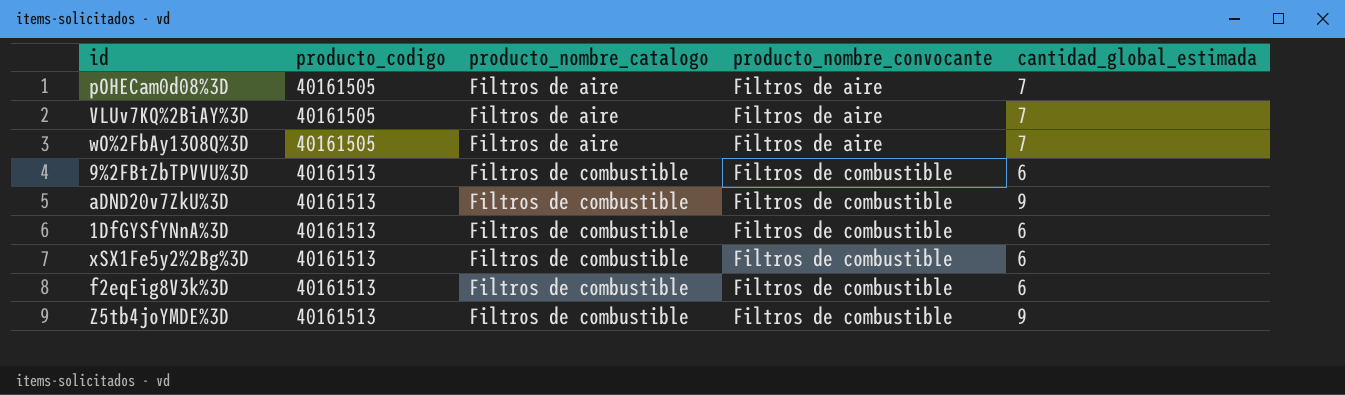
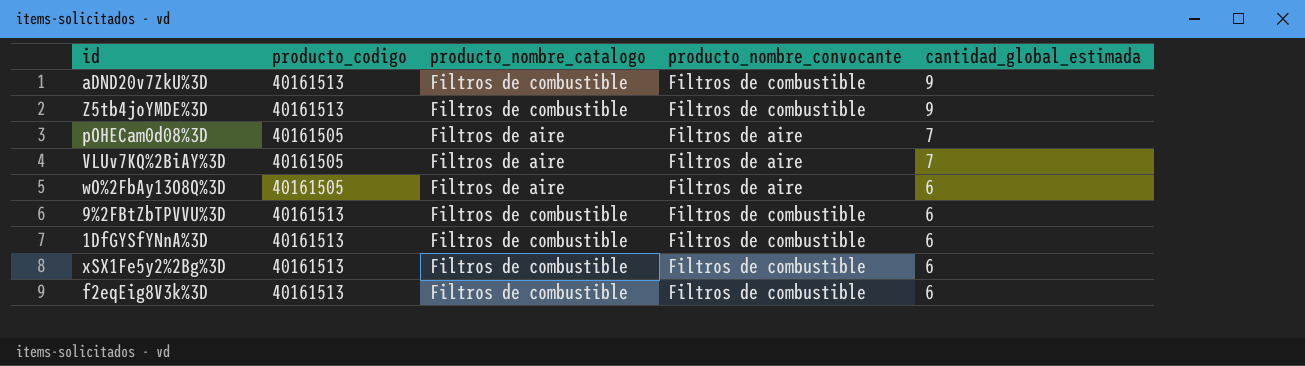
row order: producto_codigo ascending -> cantidad_global_estimada descending
wO%2FbAy13O8Q%3D | cantidad_global_estimada: 7 -> 6

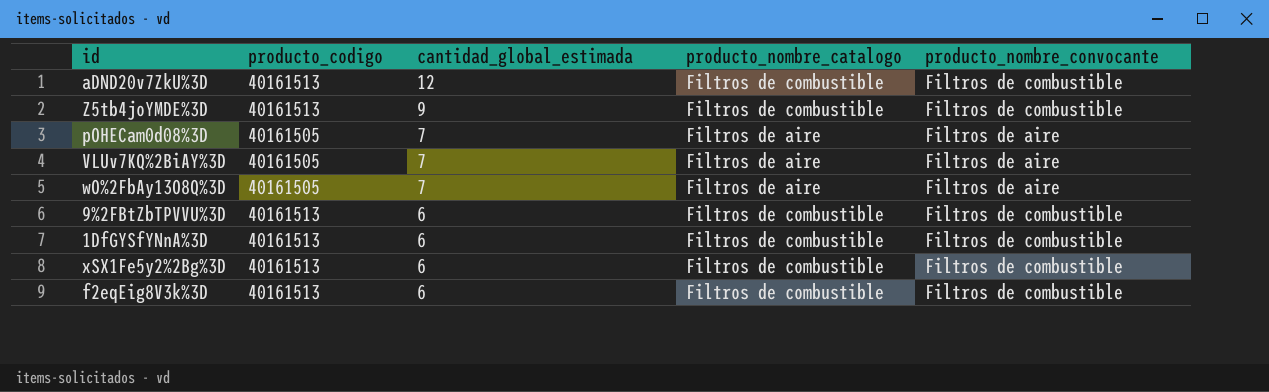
column cantidad_global_estimada | position: 5 -> 3
aDND20v7ZkU%3D | cantidad_global_estimada: 9 -> 12
wO%2FbAy13O8Q%3D | cantidad_global_estimada: 6 -> 7

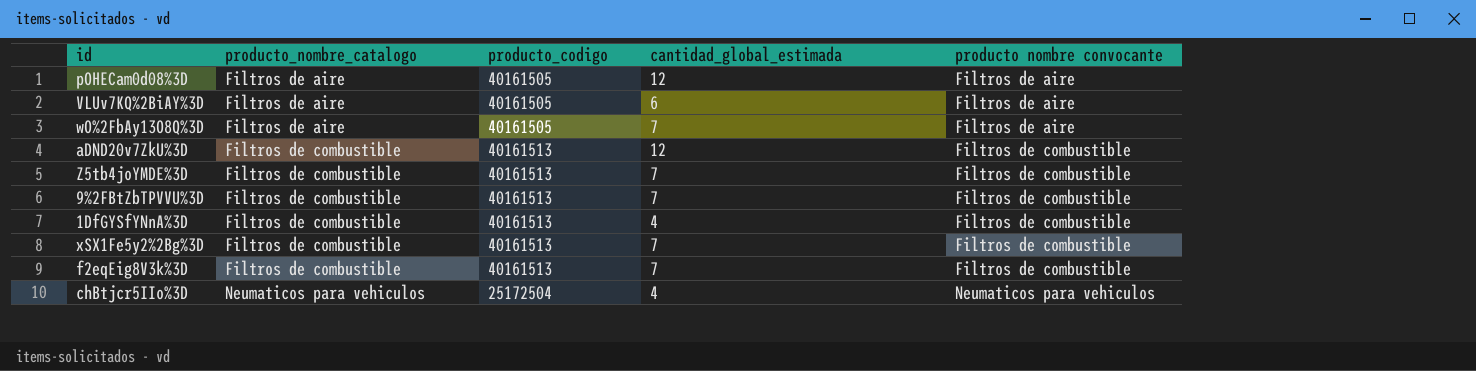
row order: cantidad_global_estimada descending -> producto_nombre_catalogo ascending
column producto_nombre_catalogo | position: 4 -> 2
column name: producto_nombre_convocante -> producto nombre convocante
pOHECam0d08%3D | cantidad_global_estimada: 7 -> 12
VLUv7KQ%2BiAY%3D | cantidad_global_estimada: 7 -> 6
Z5tb4joYMDE%3D | cantidad_global_estimada: 9 -> 7
9%2FBtZbTPVVU%3D | cantidad_global_estimada: 6 -> 7
1DfGYSfYNnA%3D | cantidad_global_estimada: 6 -> 4
xSX1Fe5y2%2Bg%3D | cantidad_global_estimada: 6 -> 7
f2eqEig8V3k%3D | cantidad_global_estimada: 6 -> 7
row chBtjcr5IIo%3D: none -> Neumaticos para vehiculos | 25172504 | 4 | Neumaticos para vehiculos

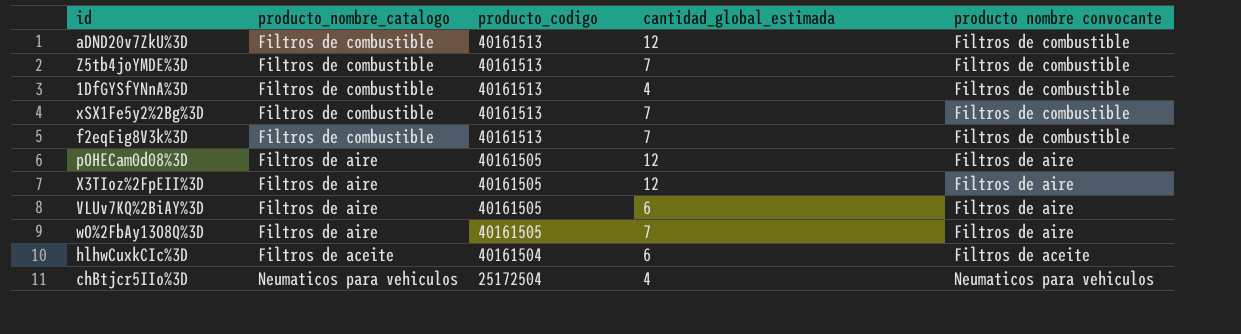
row order: producto_nombre_catalogo ascending -> producto_codigo descending
row 9%2FBtZbTPVVU%3D: Filtros de combustible | 40161513 | 7 | Filtros de combustible -> none
row X3TIoz%2FpEII%3D: none -> Filtros de aire | 40161505 | 12 | Filtros de aire
row hlhwCuxkCIc%3D: none -> Filtros de aceite | 40161504 | 6 | Filtros de aceite

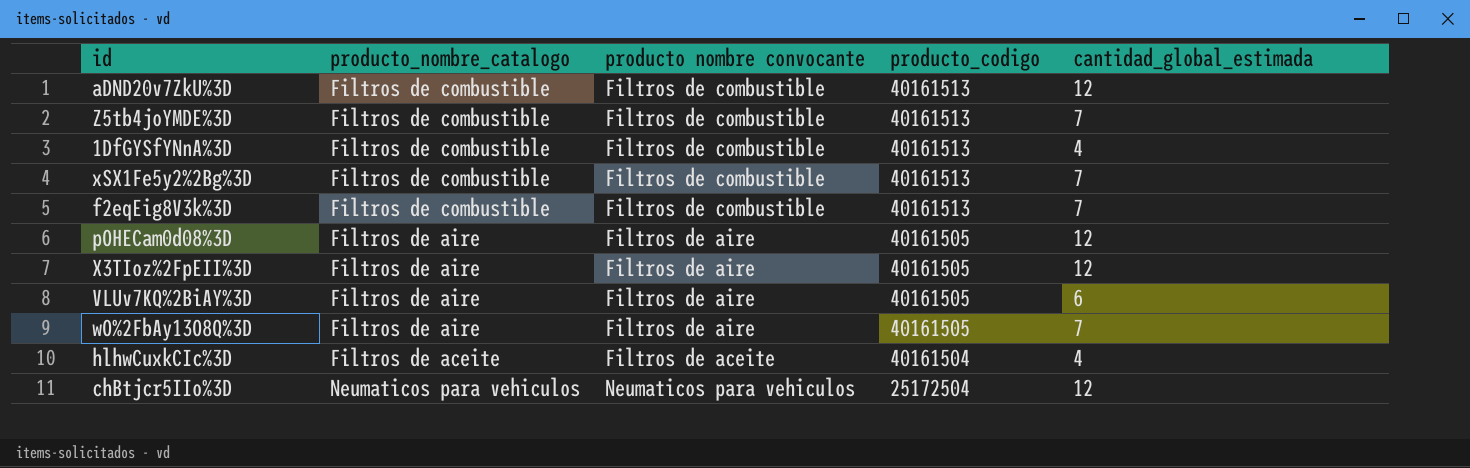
column producto nombre convocante | position: 5 -> 3
hlhwCuxkCIc%3D | cantidad_global_estimada: 6 -> 4
chBtjcr5IIo%3D | cantidad_global_estimada: 4 -> 12

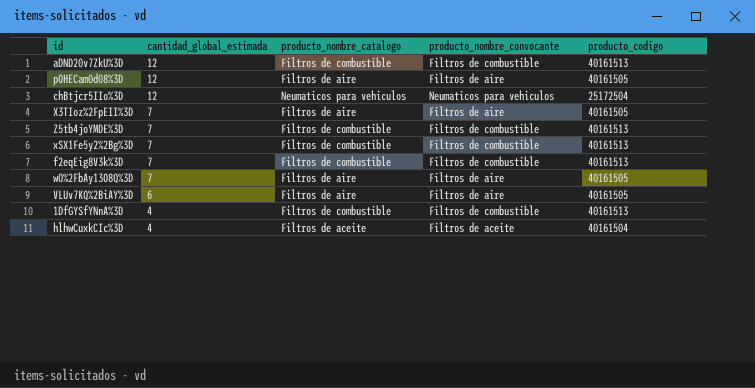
row order: producto_codigo descending -> cantidad_global_estimada descending
column cantidad_global_estimada | position: 5 -> 2
column name: producto nombre convocante -> producto_nombre_convocante
X3TIoz%2FpEII%3D | cantidad_global_estimada: 12 -> 7

